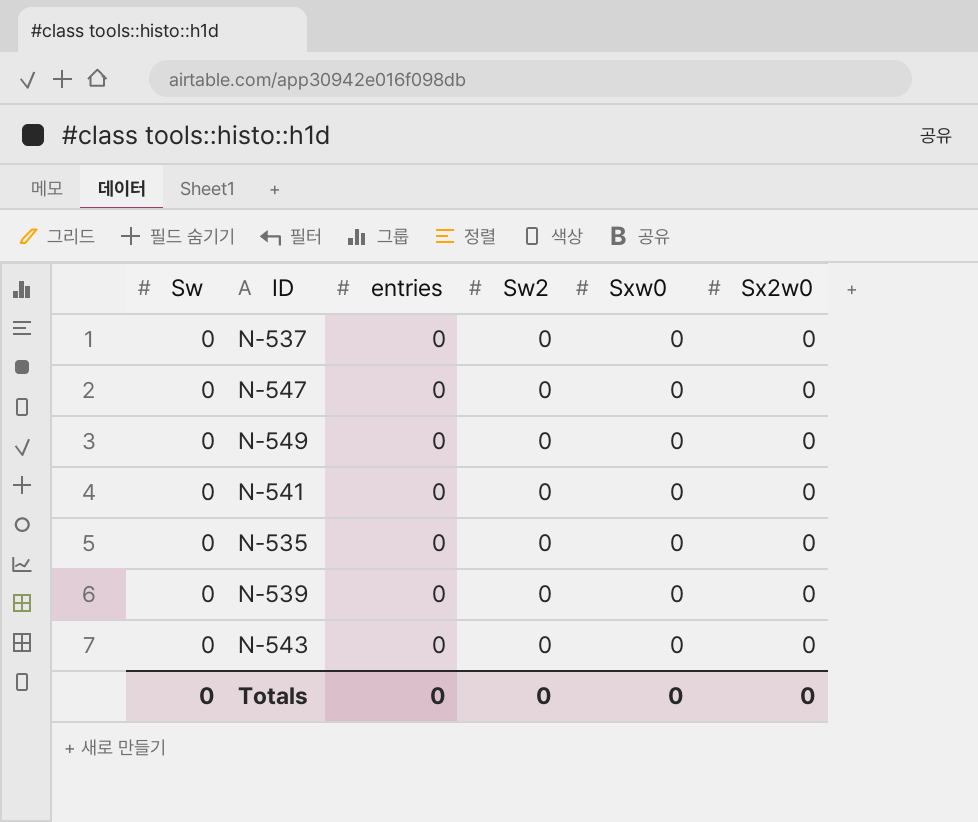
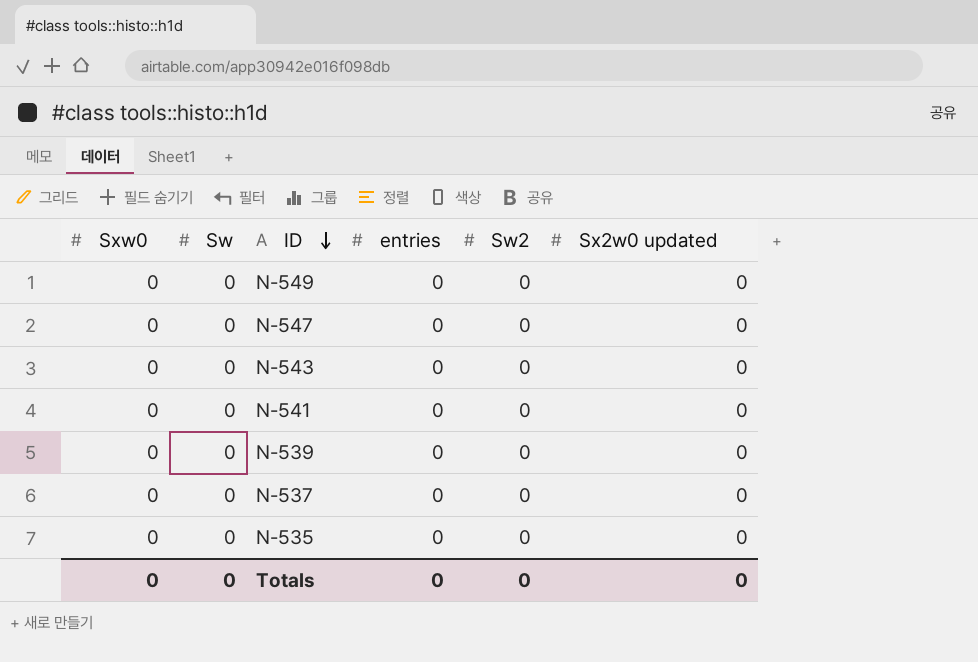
row order: none -> ID descending
column Sxw0 | position: 5 -> 1
column name: Sx2w0 -> Sx2w0 updated

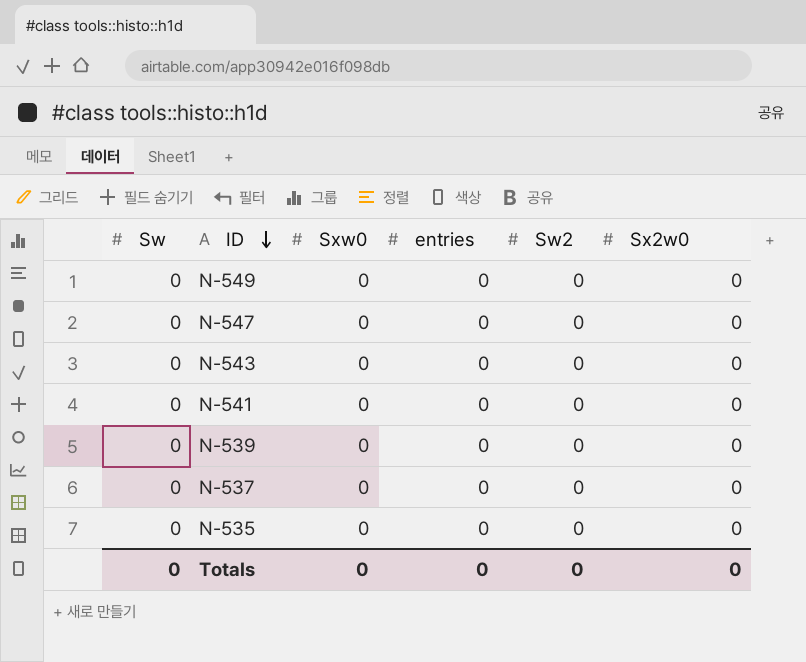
column Sxw0 | position: 1 -> 3
column name: Sx2w0 updated -> Sx2w0

